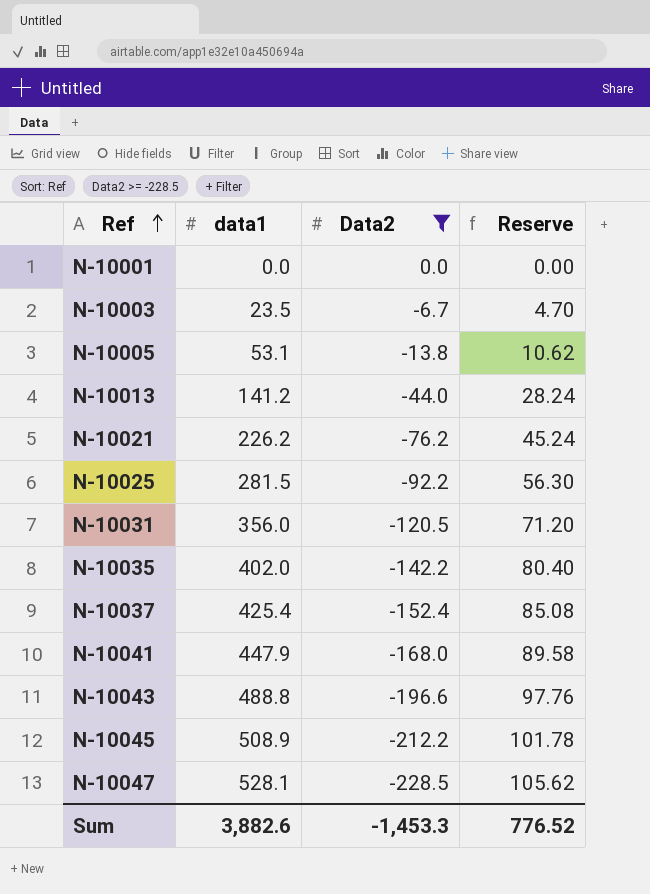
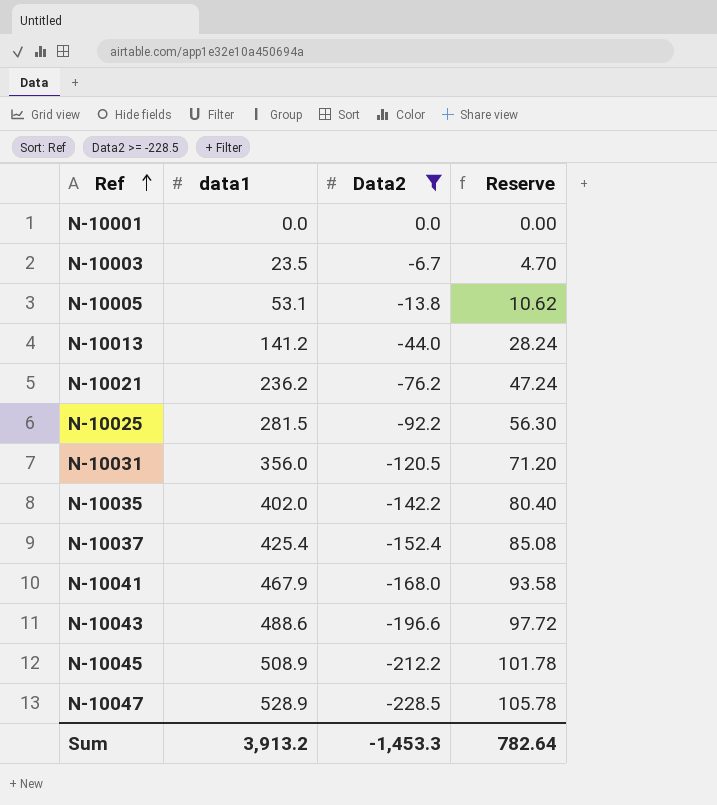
N-10021 | data1: 226.2 -> 236.2
N-10021 | Reserve: 45.24 -> 47.24
N-10041 | data1: 447.9 -> 467.9
N-10041 | Reserve: 89.58 -> 93.58
N-10043 | data1: 488.8 -> 488.6
N-10043 | Reserve: 97.76 -> 97.72
N-10047 | data1: 528.1 -> 528.9
N-10047 | Reserve: 105.62 -> 105.78
Sum | data1: 3,882.6 -> 3,913.2
Sum | Reserve: 776.52 -> 782.64

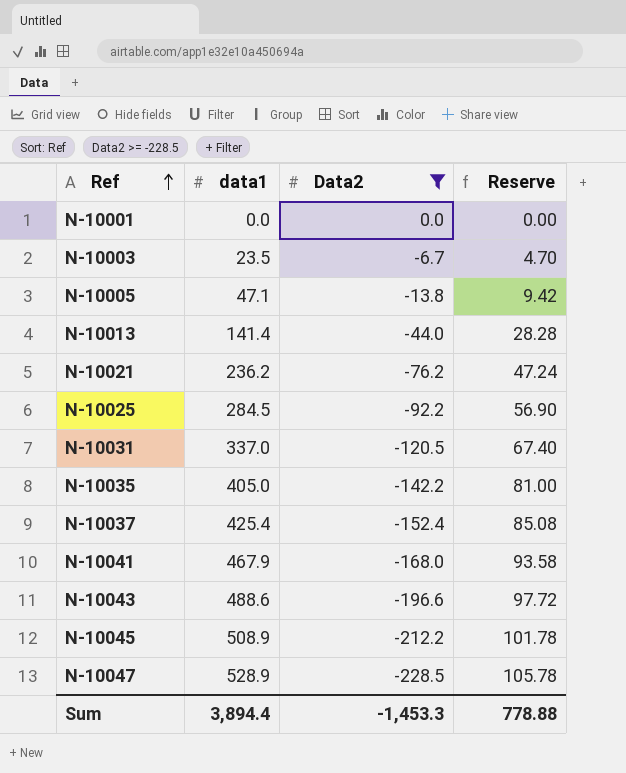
N-10005 | data1: 53.1 -> 47.1
N-10005 | Reserve: 10.62 -> 9.42
N-10013 | data1: 141.2 -> 141.4
N-10013 | Reserve: 28.24 -> 28.28
N-10025 | data1: 281.5 -> 284.5
N-10025 | Reserve: 56.30 -> 56.90
N-10031 | data1: 356.0 -> 337.0
N-10031 | Reserve: 71.20 -> 67.40
N-10035 | data1: 402.0 -> 405.0
N-10035 | Reserve: 80.40 -> 81.00
Sum | data1: 3,913.2 -> 3,894.4
Sum | Reserve: 782.64 -> 778.88

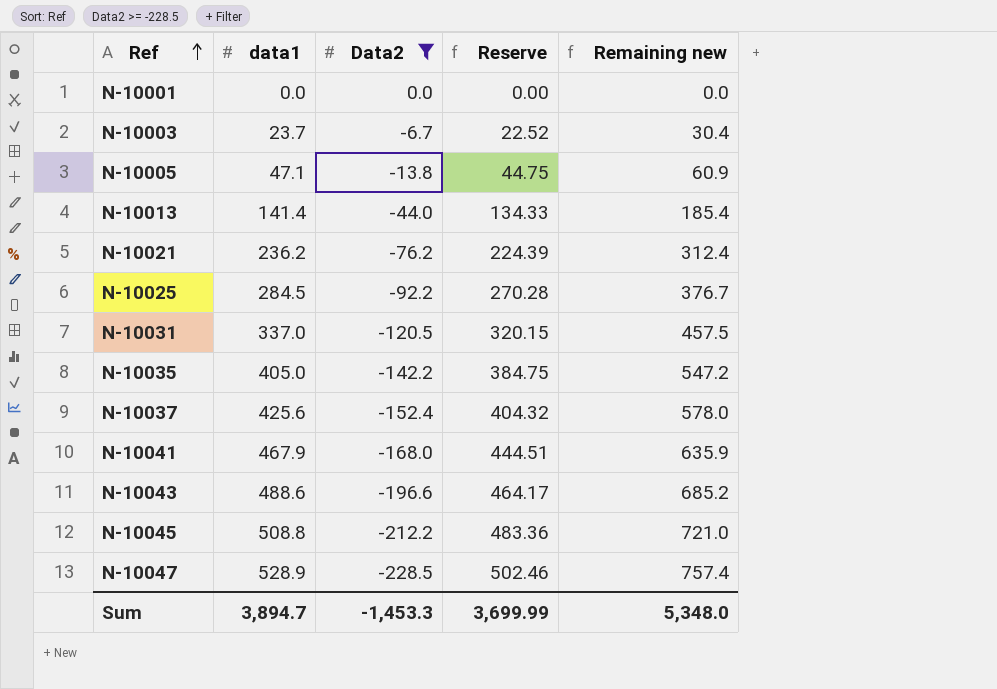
column Reserve | formula: [data1] * 0.2 -> [data1] * 0.95
column Remaining new | formula: none -> [data1] - [Data2]
N-10003 | data1: 23.5 -> 23.7
N-10037 | data1: 425.4 -> 425.6
N-10045 | data1: 508.9 -> 508.8
Sum | data1: 3,894.4 -> 3,894.7
Sum | Reserve: 778.88 -> 3,699.99

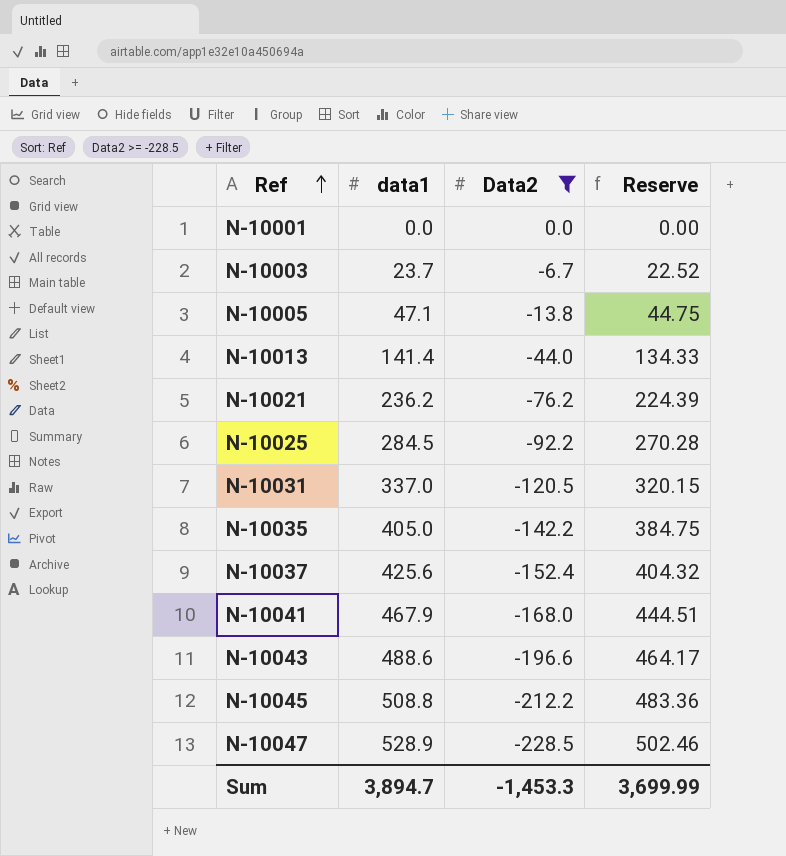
column Remaining new | formula: [data1] - [Data2] -> none

